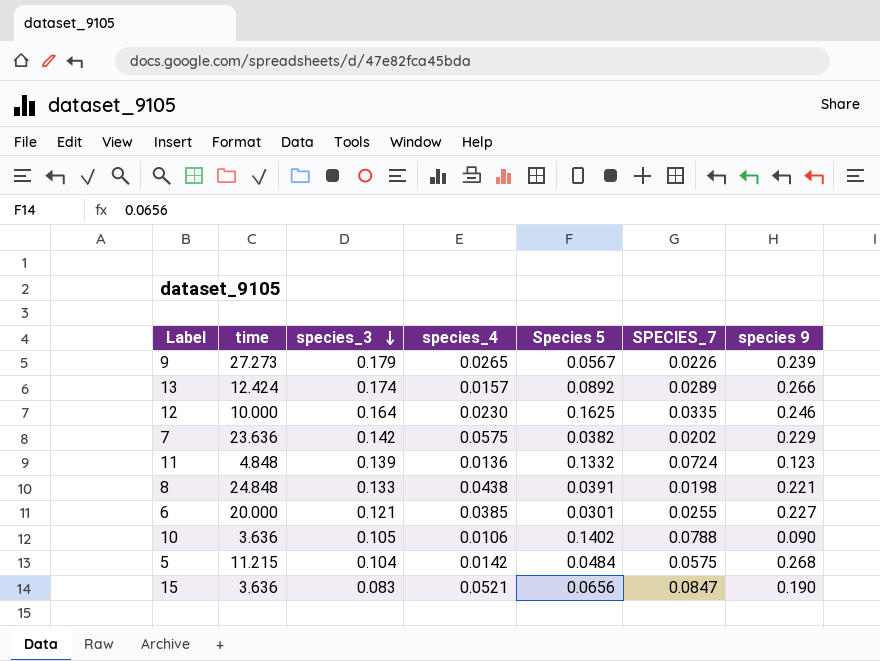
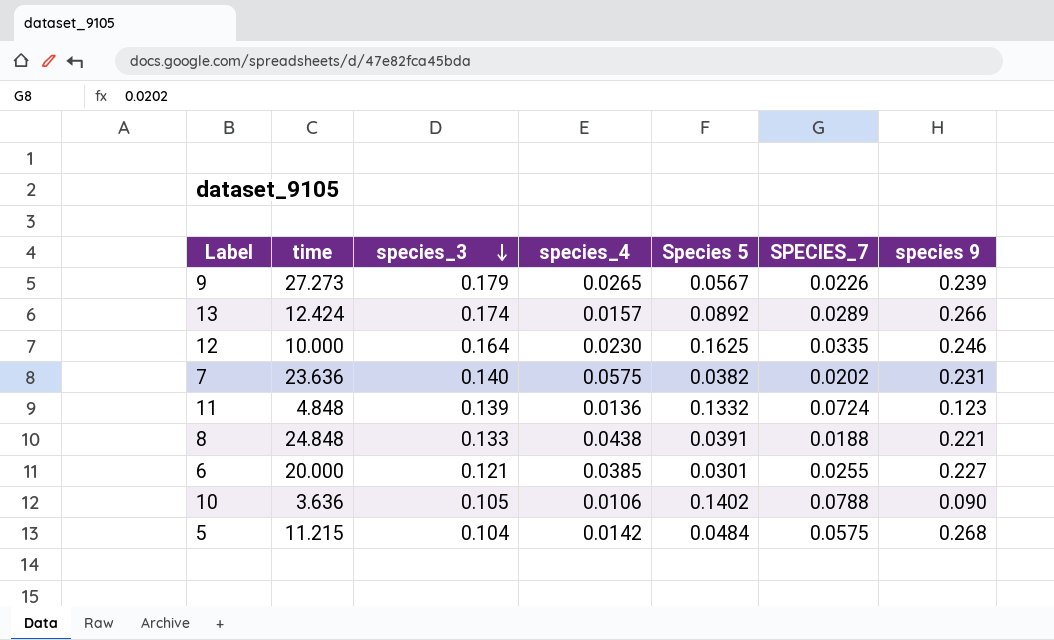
row 15: 3.636 | 0.083 | 0.0521 | 0.0656 | 0.0847 | 0.190 -> none
7 | species_3: 0.142 -> 0.140
7 | species 9: 0.229 -> 0.231
8 | SPECIES_7: 0.0198 -> 0.0188

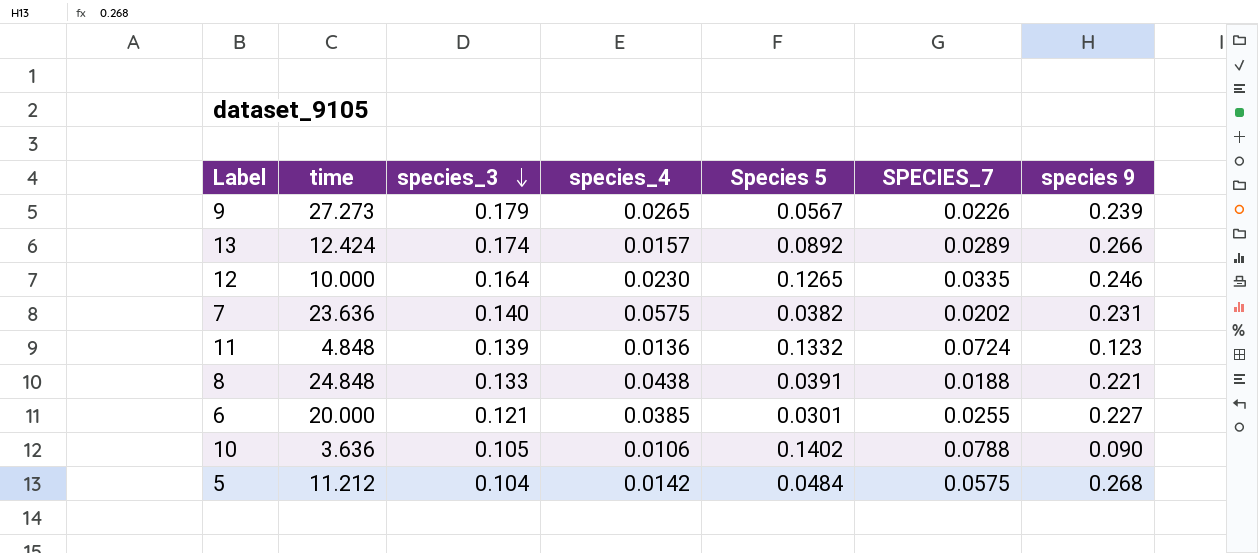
12 | Species 5: 0.1625 -> 0.1265
5 | time: 11.215 -> 11.212

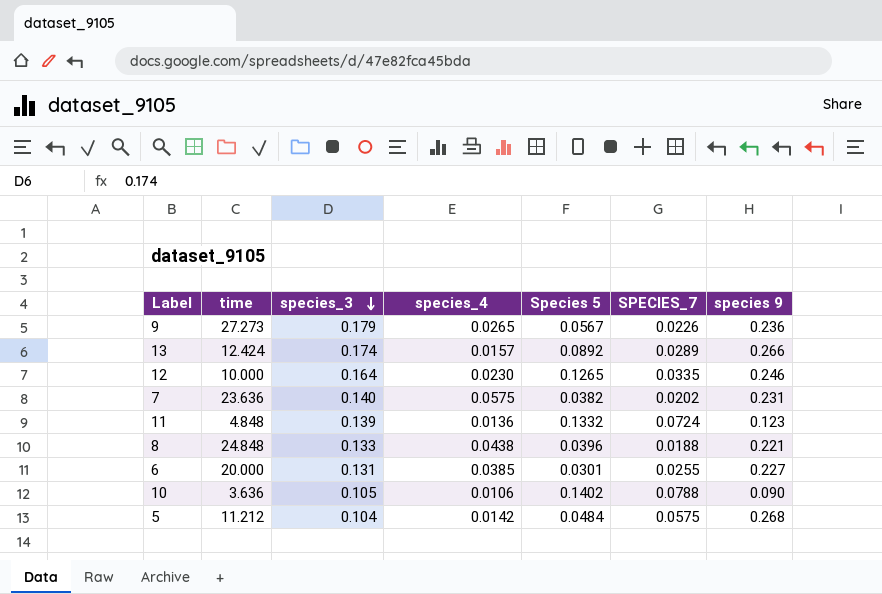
9 | species 9: 0.239 -> 0.236
8 | Species 5: 0.0391 -> 0.0396
6 | species_3: 0.121 -> 0.131

